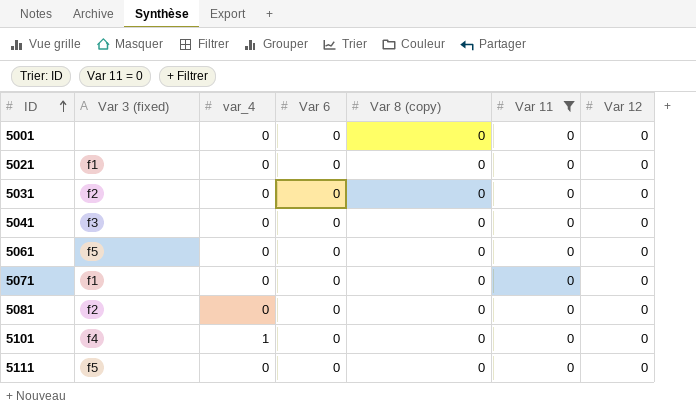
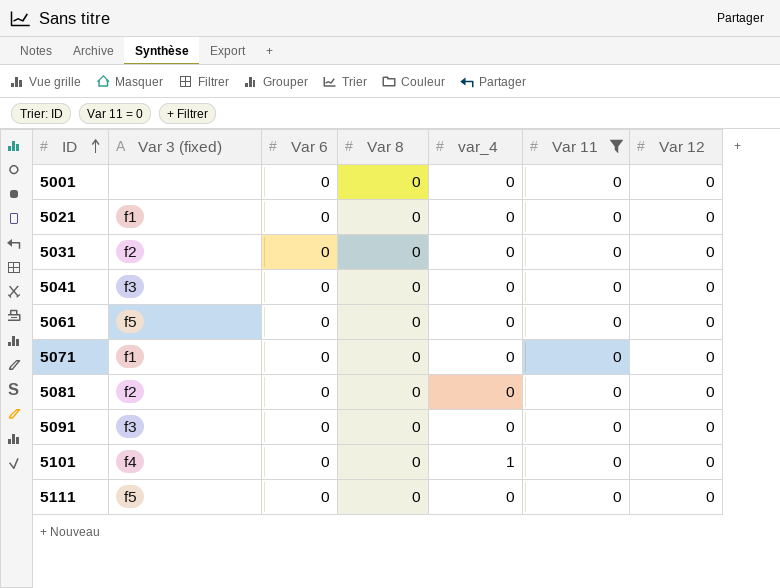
column name: Var 8 (copy) -> Var 8
column var_4 | position: 3 -> 5
row 5091: none -> f3 | 0 | 0 | 0 | 0 | 0

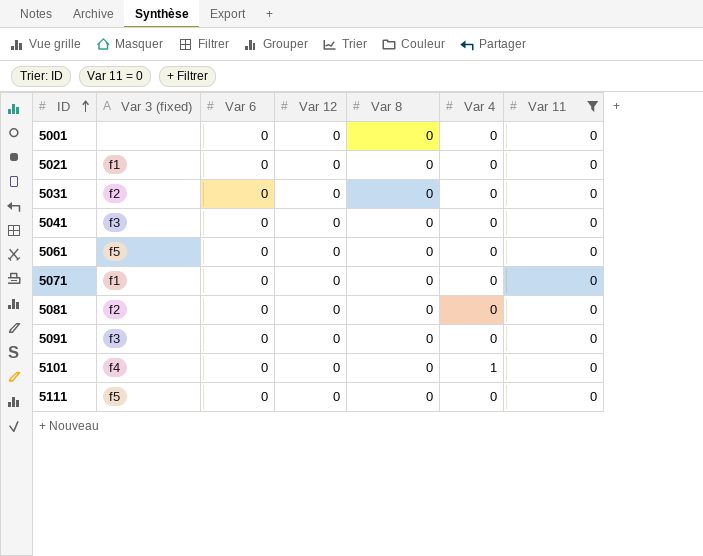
column Var 12 | position: 7 -> 4
column name: var_4 -> Var 4

